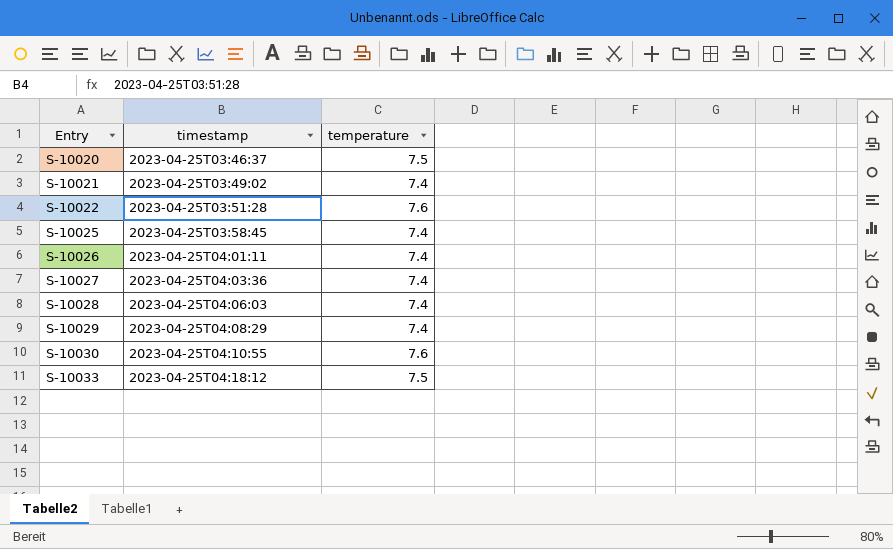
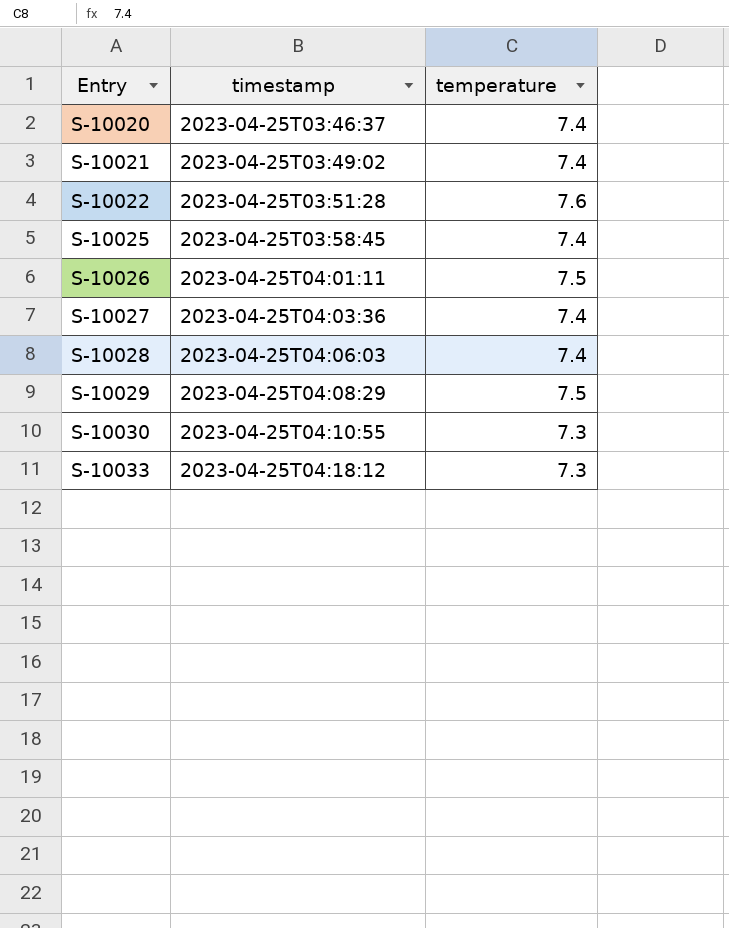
S-10020 | temperature: 7.5 -> 7.4
S-10026 | temperature: 7.4 -> 7.5
S-10029 | temperature: 7.4 -> 7.5
S-10030 | temperature: 7.6 -> 7.3
S-10033 | temperature: 7.5 -> 7.3

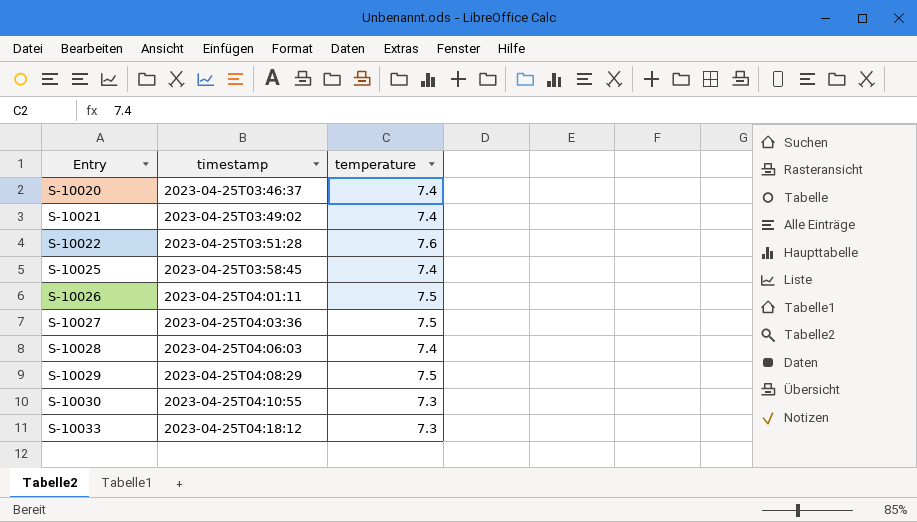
S-10027 | temperature: 7.4 -> 7.5

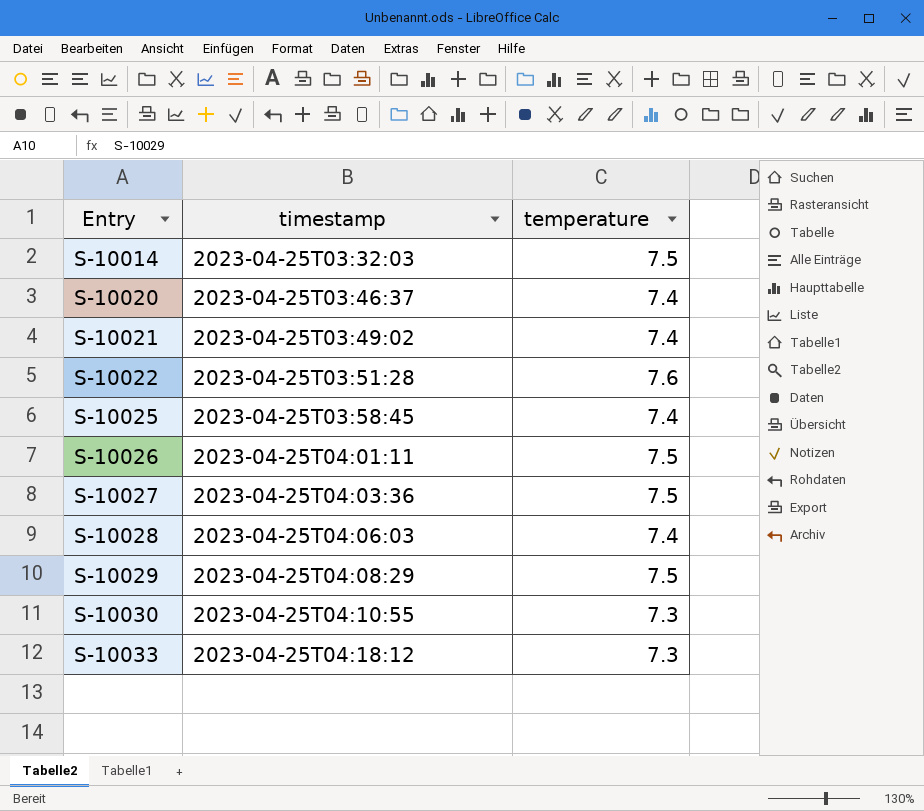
row S-10014: none -> 2023-04-25T03:32:03 | 7.5

